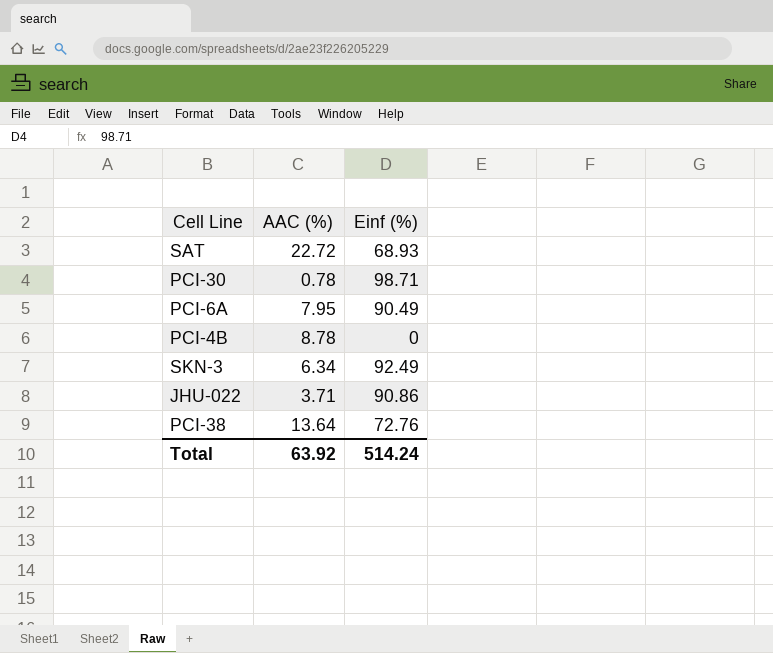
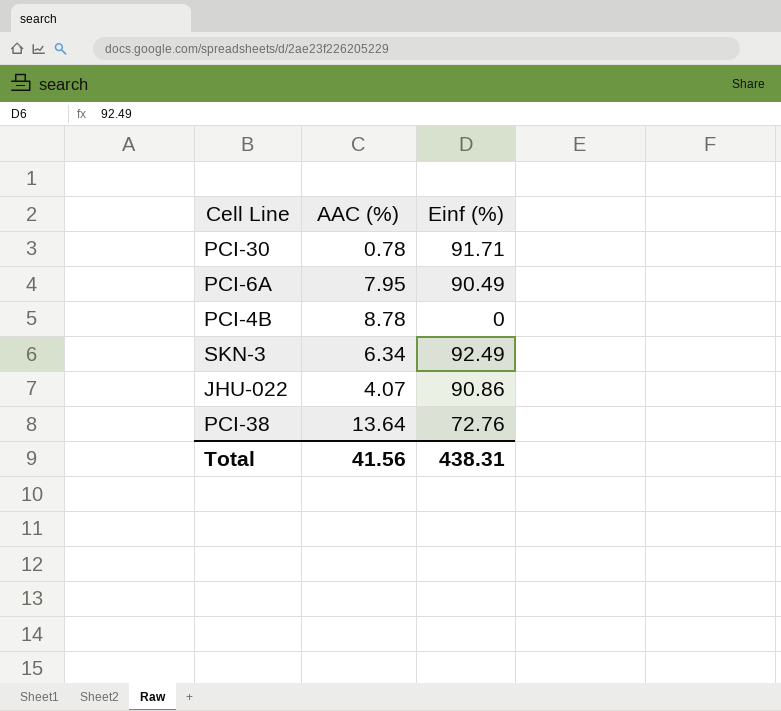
row SAT: 22.72 | 68.93 -> none
PCI-30 | Einf (%): 98.71 -> 91.71
JHU-022 | AAC (%): 3.71 -> 4.07
Total | AAC (%): 63.92 -> 41.56
Total | Einf (%): 514.24 -> 438.31

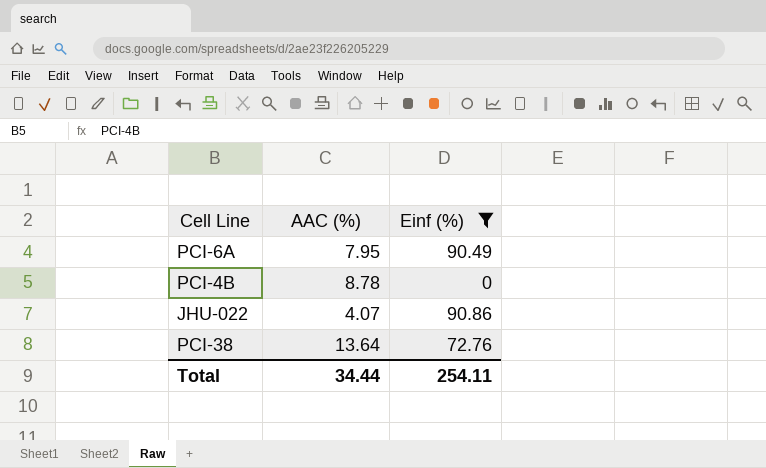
filter: none -> Einf (%) <= 90.86
Total | AAC (%): 41.56 -> 34.44
Total | Einf (%): 438.31 -> 254.11

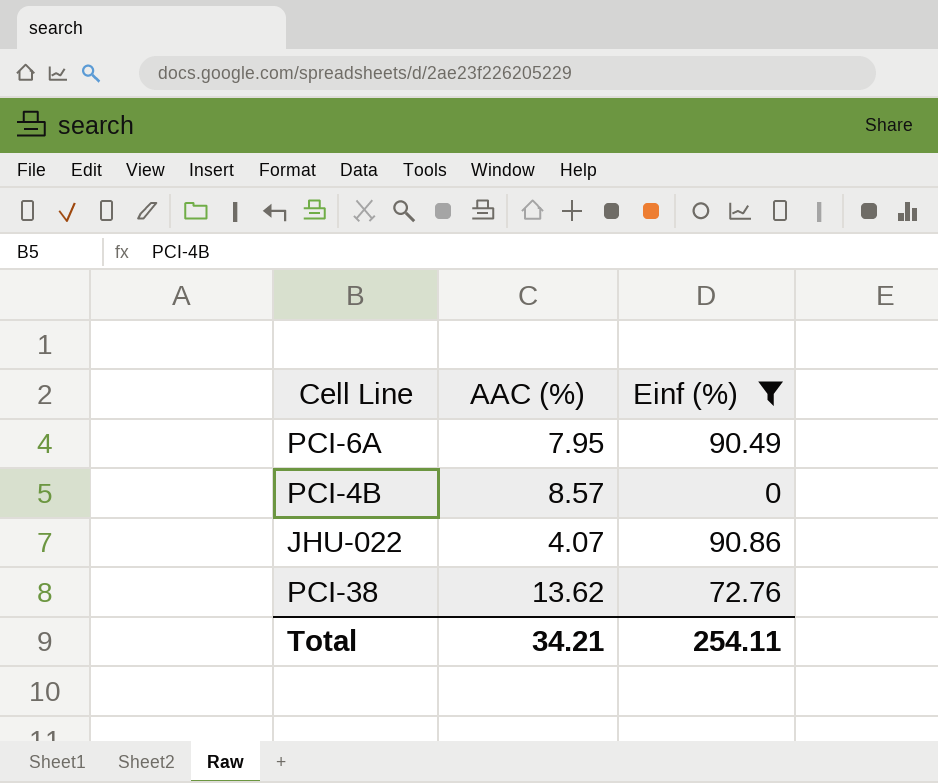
PCI-4B | AAC (%): 8.78 -> 8.57
PCI-38 | AAC (%): 13.64 -> 13.62
Total | AAC (%): 34.44 -> 34.21

